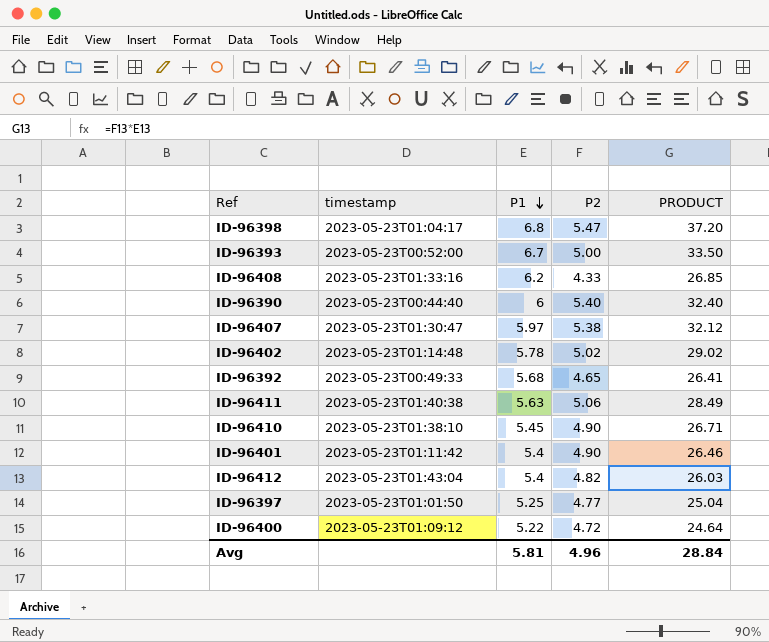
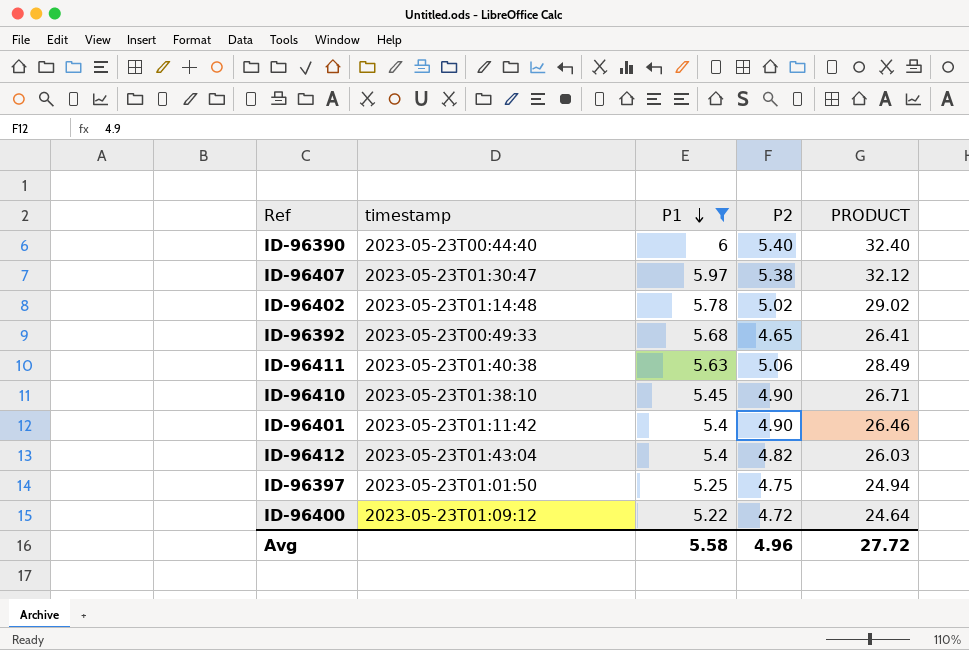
filter: none -> P1 <= 6
ID-96397 | P2: 4.77 -> 4.75
ID-96397 | PRODUCT: 25.04 -> 24.94
Avg | P1: 5.81 -> 5.58
Avg | PRODUCT: 28.84 -> 27.72

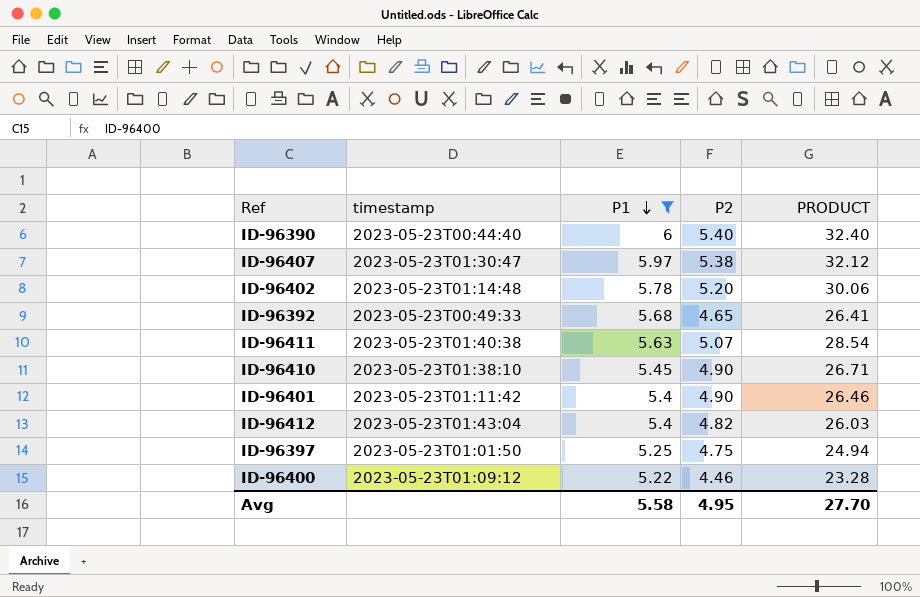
ID-96402 | P2: 5.02 -> 5.20
ID-96402 | PRODUCT: 29.02 -> 30.06
ID-96411 | P2: 5.06 -> 5.07
ID-96411 | PRODUCT: 28.49 -> 28.54
ID-96400 | P2: 4.72 -> 4.46
ID-96400 | PRODUCT: 24.64 -> 23.28
Avg | P2: 4.96 -> 4.95
Avg | PRODUCT: 27.72 -> 27.70

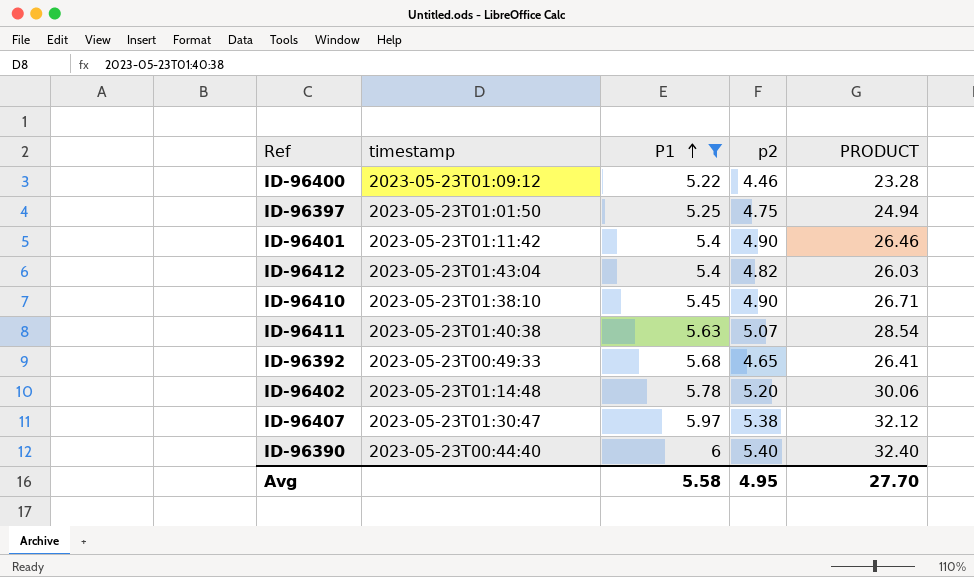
row order: P1 descending -> P1 ascending
column name: P2 -> p2

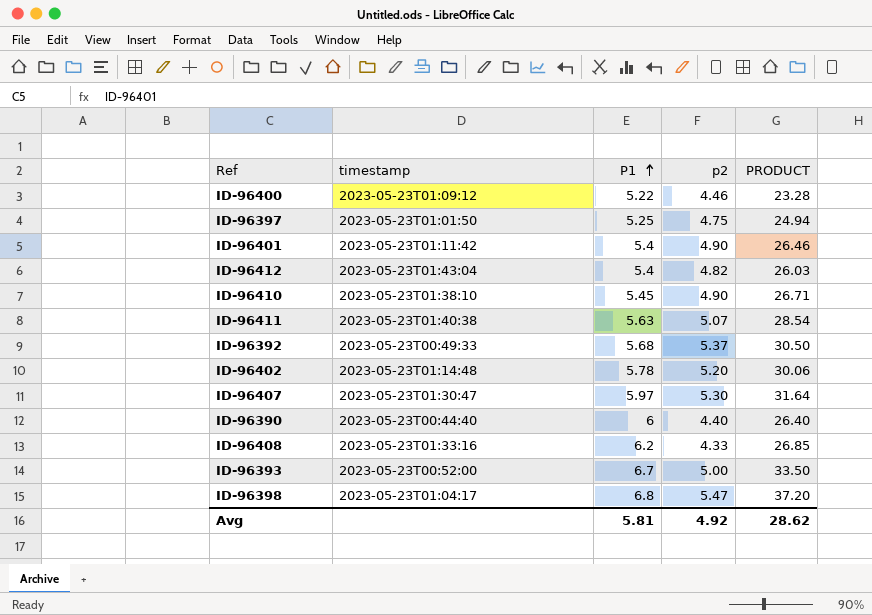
filter: P1 <= 6 -> none
ID-96392 | p2: 4.65 -> 5.37
ID-96392 | PRODUCT: 26.41 -> 30.50
ID-96407 | p2: 5.38 -> 5.30
ID-96407 | PRODUCT: 32.12 -> 31.64
ID-96390 | p2: 5.40 -> 4.40
ID-96390 | PRODUCT: 32.40 -> 26.40
Avg | P1: 5.58 -> 5.81
Avg | p2: 4.95 -> 4.92
Avg | PRODUCT: 27.70 -> 28.62

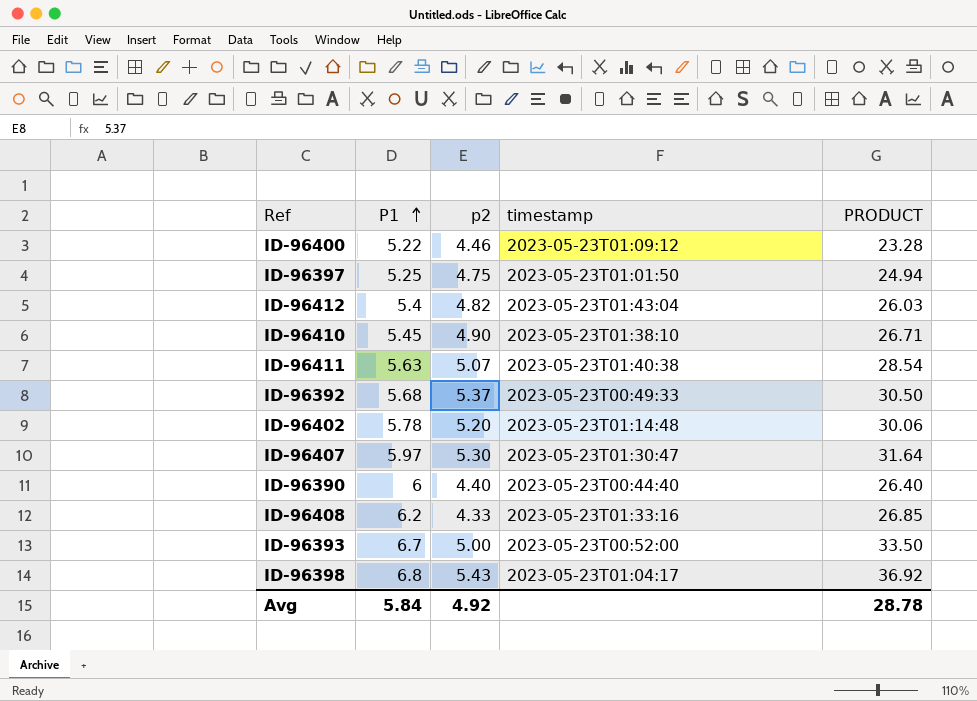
column timestamp | position: 2 -> 4
row ID-96401: 2023-05-23T01:11:42 | 5.4 | 4.90 | 26.46 -> none
ID-96398 | p2: 5.47 -> 5.43
ID-96398 | PRODUCT: 37.20 -> 36.92
Avg | P1: 5.81 -> 5.84
Avg | PRODUCT: 28.62 -> 28.78

